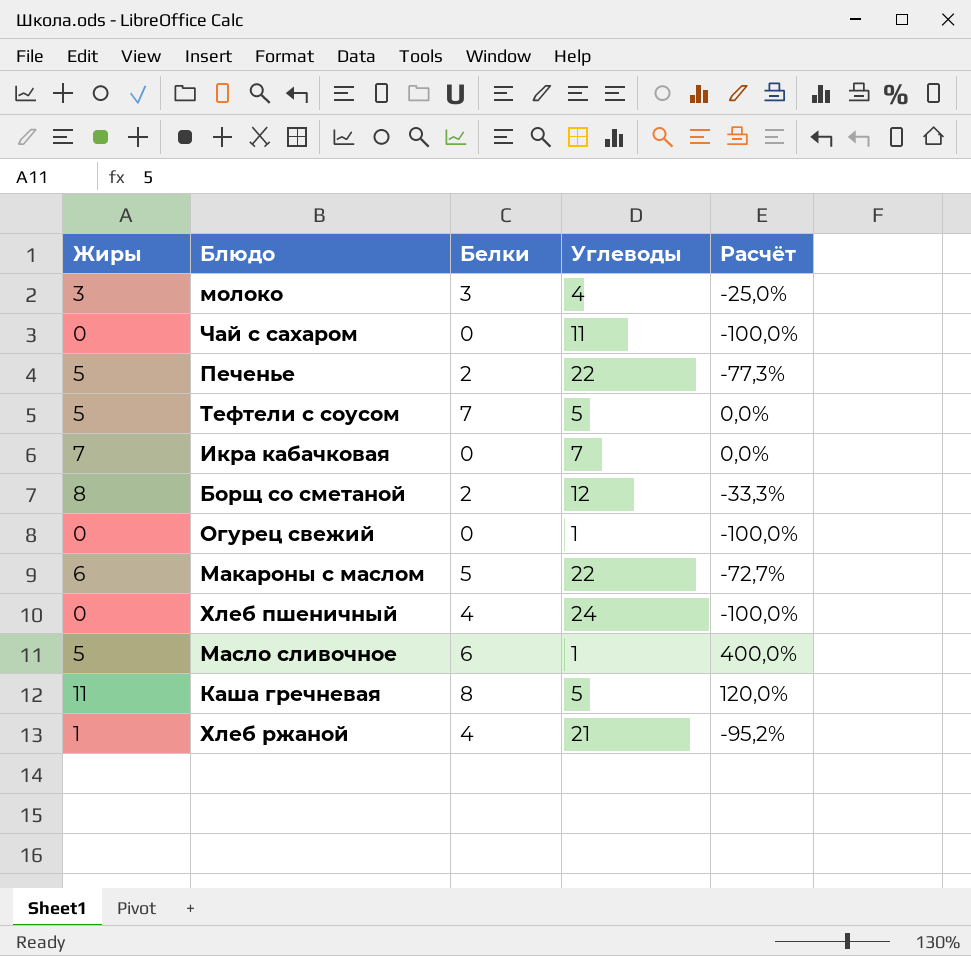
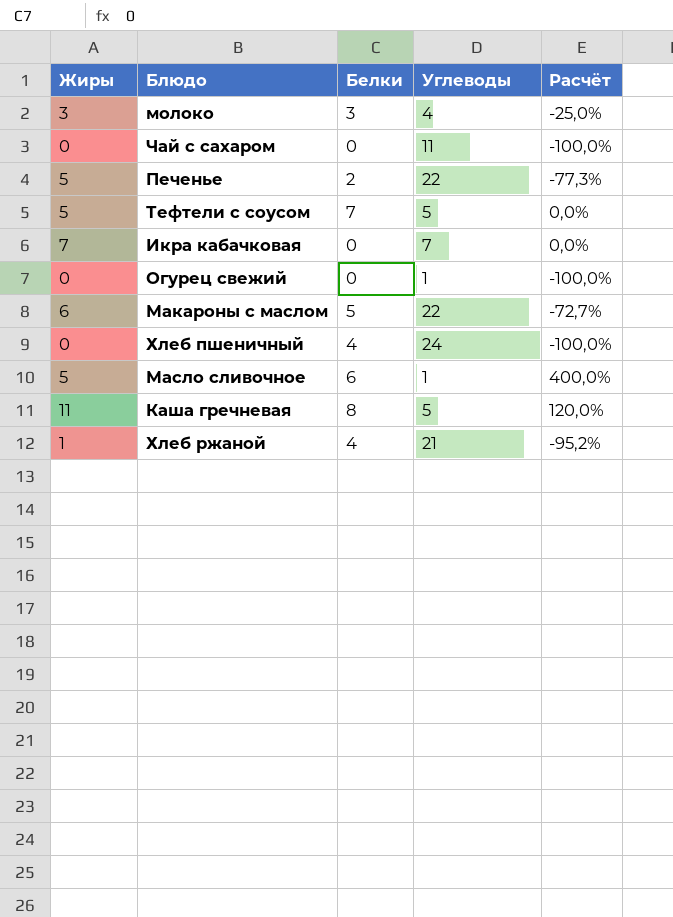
row Борщ со сметаной: 8 | 2 | 12 | -33,3% -> none

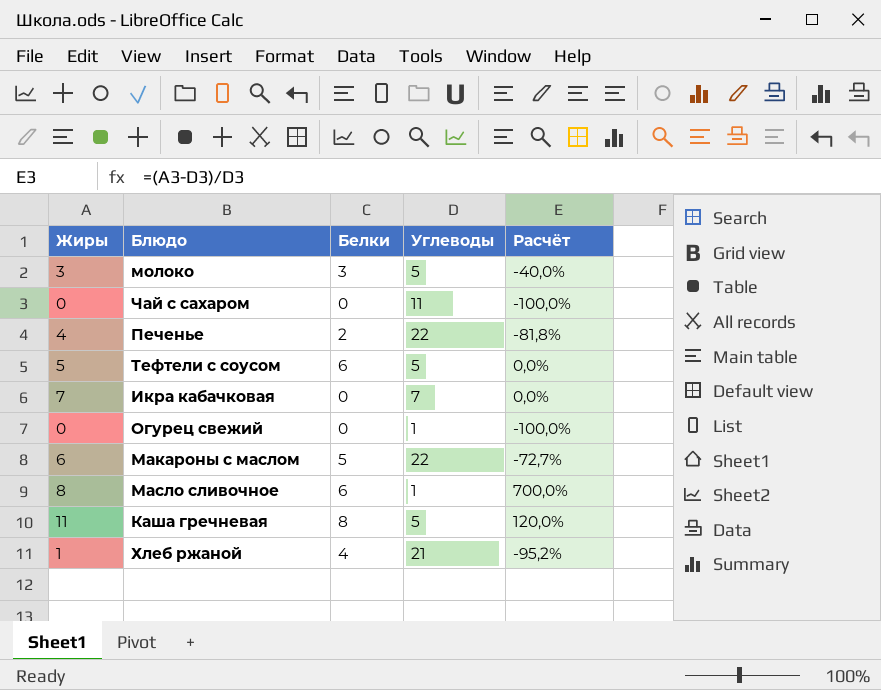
row Хлеб пшеничный: 0 | 4 | 24 | -100,0% -> none
молоко | Углеводы: 4 -> 5
молоко | Расчёт: -25,0% -> -40,0%
Печенье | Жиры: 5 -> 4
Печенье | Расчёт: -77,3% -> -81,8%
Тефтели с соусом | Белки: 7 -> 6
Масло сливочное | Жиры: 5 -> 8
Масло сливочное | Расчёт: 400,0% -> 700,0%

